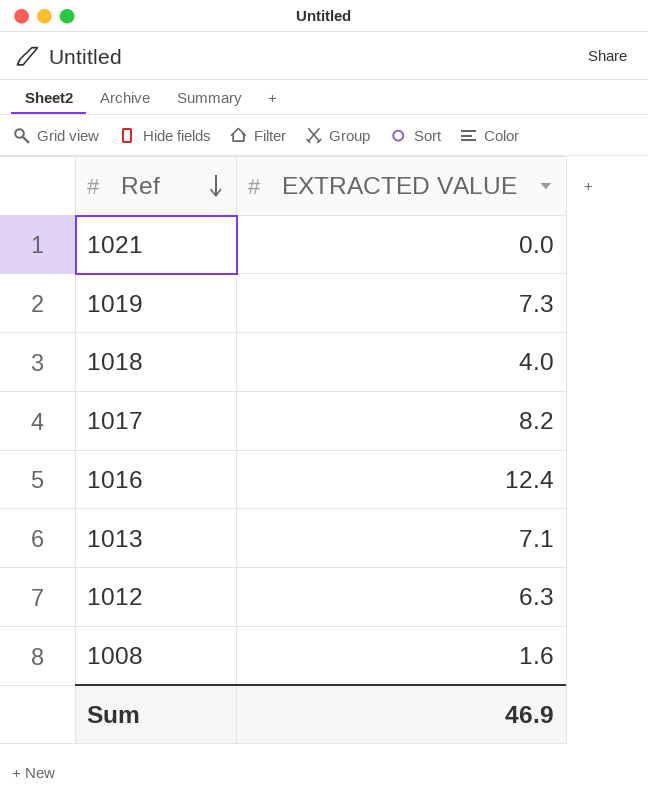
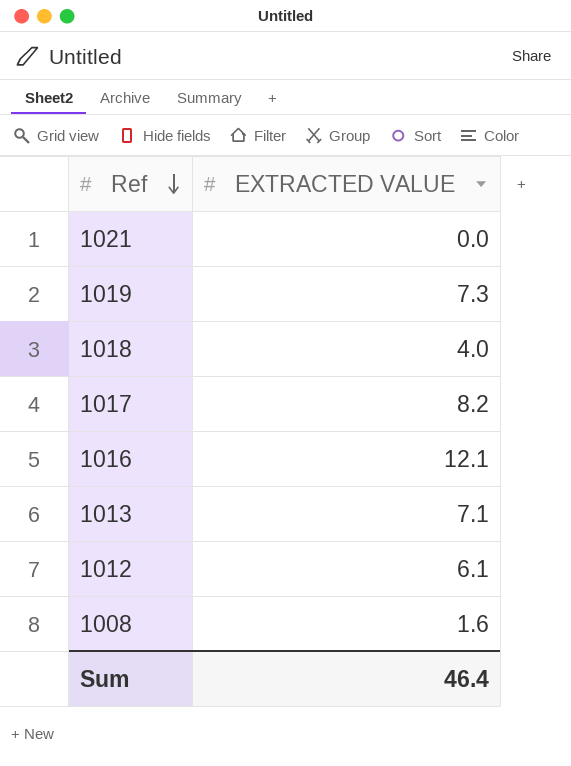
1016 | EXTRACTED VALUE: 12.4 -> 12.1
1012 | EXTRACTED VALUE: 6.3 -> 6.1
Sum | EXTRACTED VALUE: 46.9 -> 46.4

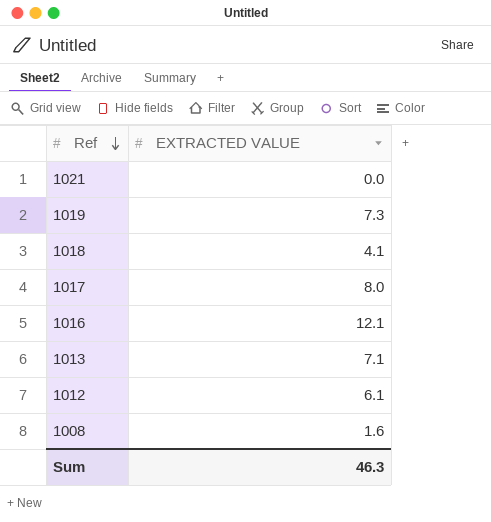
1018 | EXTRACTED VALUE: 4.0 -> 4.1
1017 | EXTRACTED VALUE: 8.2 -> 8.0
Sum | EXTRACTED VALUE: 46.4 -> 46.3

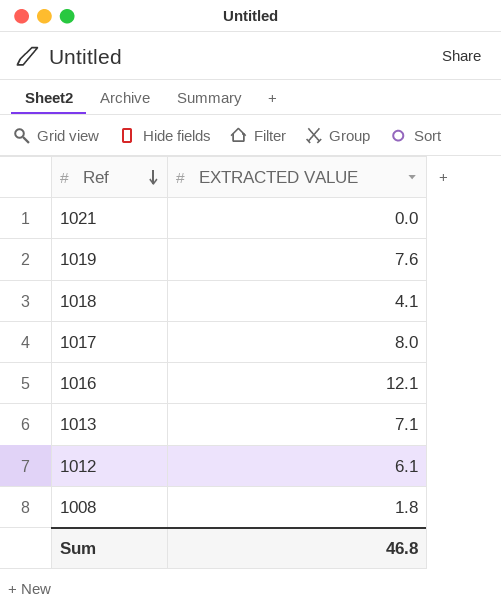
1019 | EXTRACTED VALUE: 7.3 -> 7.6
1008 | EXTRACTED VALUE: 1.6 -> 1.8
Sum | EXTRACTED VALUE: 46.3 -> 46.8

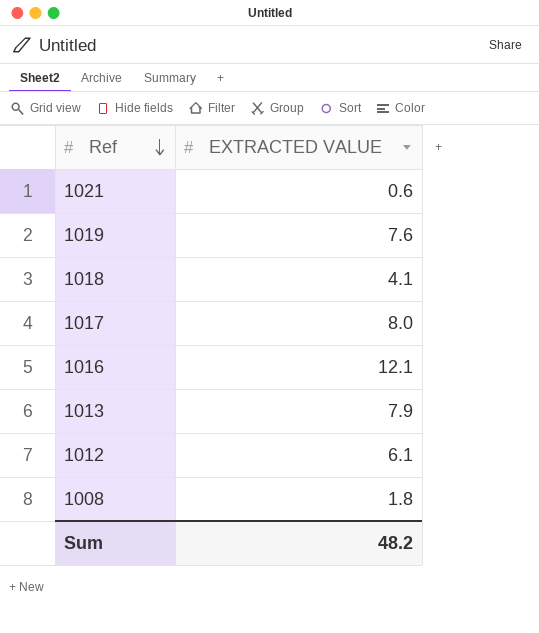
1021 | EXTRACTED VALUE: 0.0 -> 0.6
1013 | EXTRACTED VALUE: 7.1 -> 7.9
Sum | EXTRACTED VALUE: 46.8 -> 48.2

